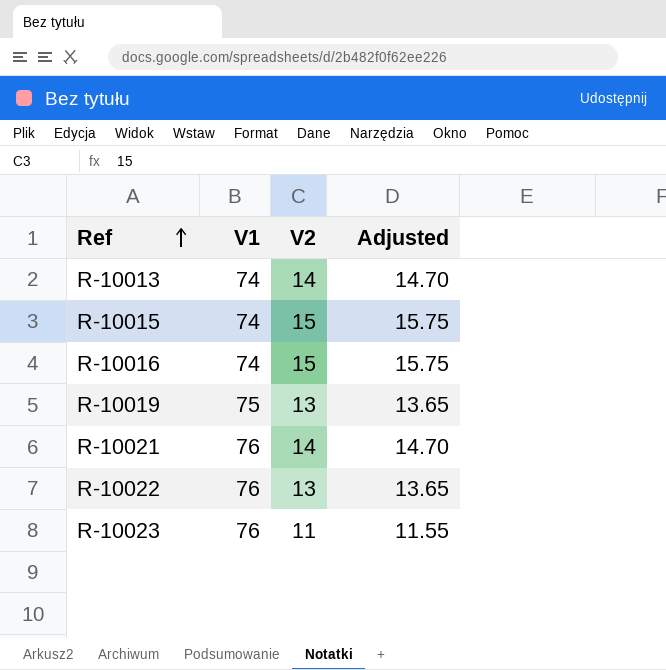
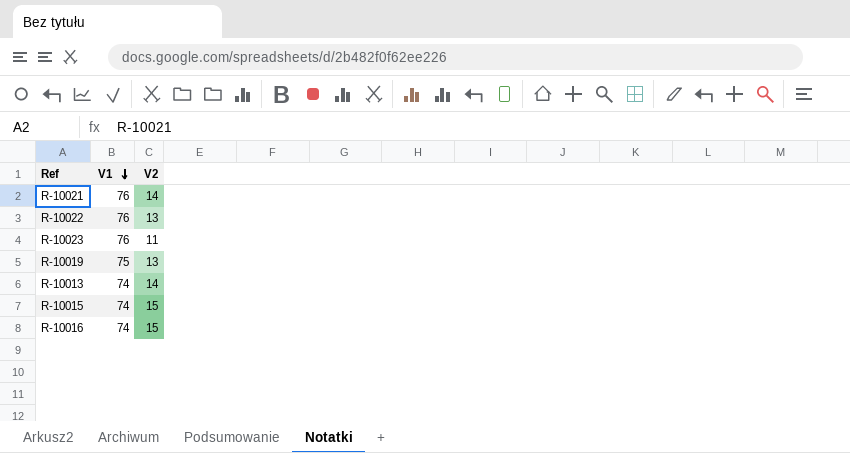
row order: Ref ascending -> V1 descending
column Adjusted | formula: [V2] * 1.05 -> none

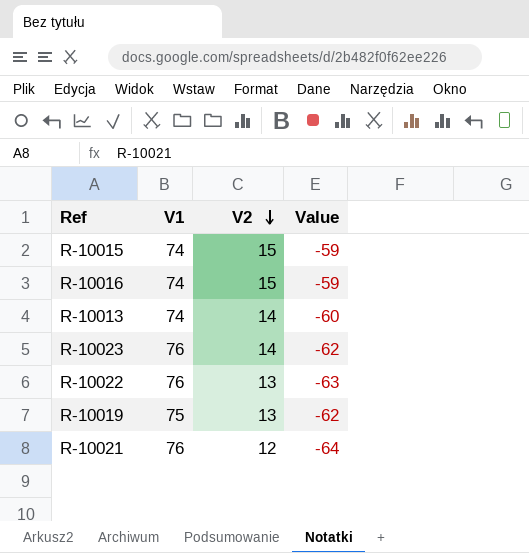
row order: V1 descending -> V2 descending
column Value | formula: none -> [V2] - [V1]
R-10023 | V2: 11 -> 14
R-10021 | V2: 14 -> 12

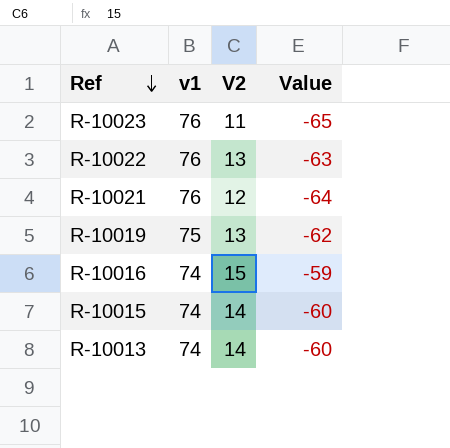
row order: V2 descending -> Ref descending
column name: V1 -> v1
R-10023 | V2: 14 -> 11
R-10023 | Value: -62 -> -65
R-10015 | V2: 15 -> 14
R-10015 | Value: -59 -> -60

